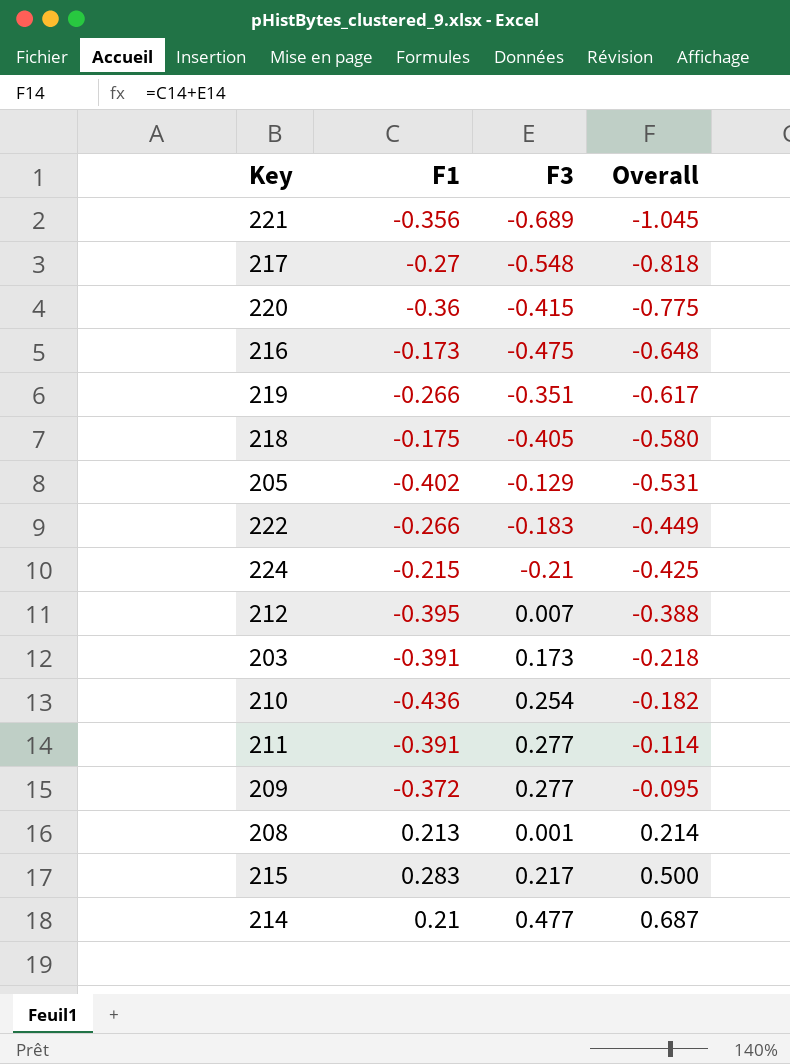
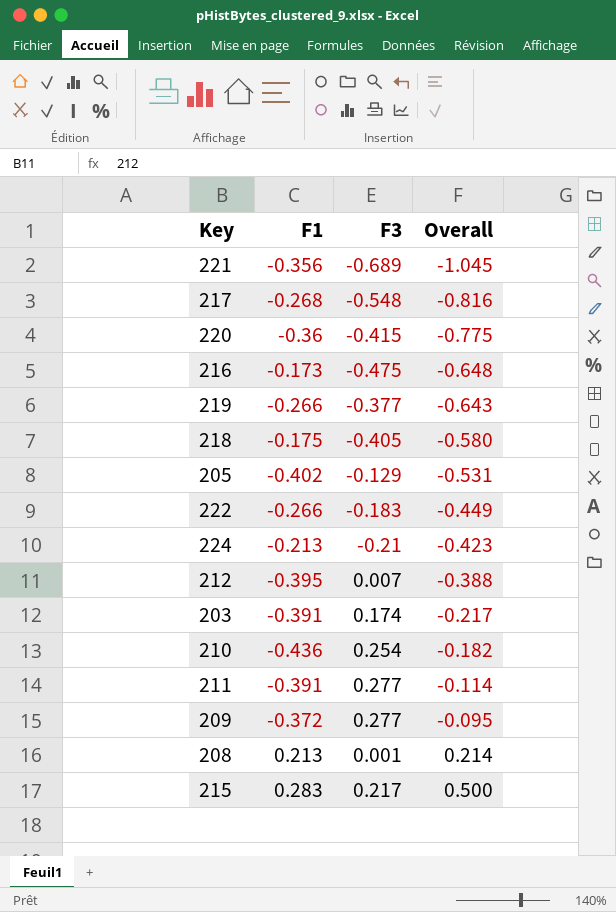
row 214: 0.21 | 0.477 | 0.687 -> none
217 | F1: -0.27 -> -0.268
217 | Overall: -0.818 -> -0.816
219 | F3: -0.351 -> -0.377
219 | Overall: -0.617 -> -0.643
224 | F1: -0.215 -> -0.213
224 | Overall: -0.425 -> -0.423
203 | F3: 0.173 -> 0.174
203 | Overall: -0.218 -> -0.217

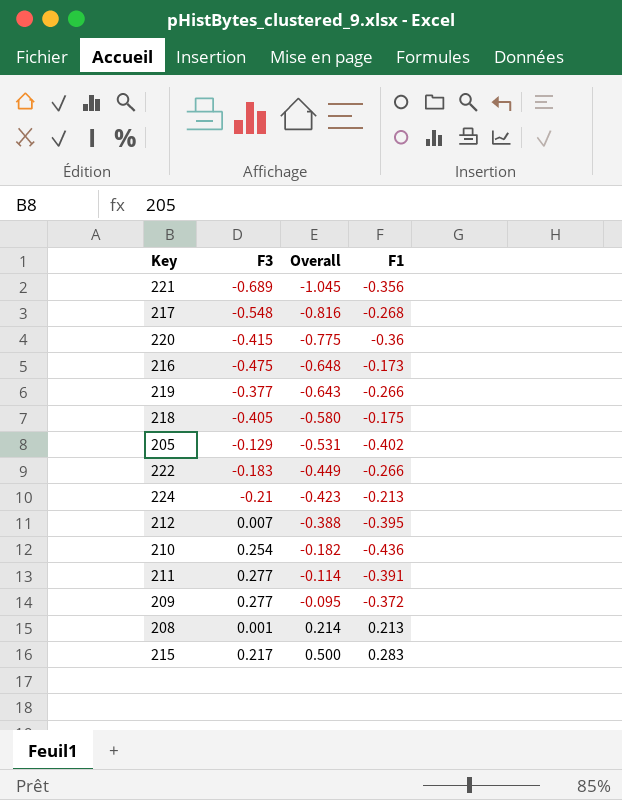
column F1 | position: 2 -> 4
row 203: -0.391 | 0.174 | -0.217 -> none

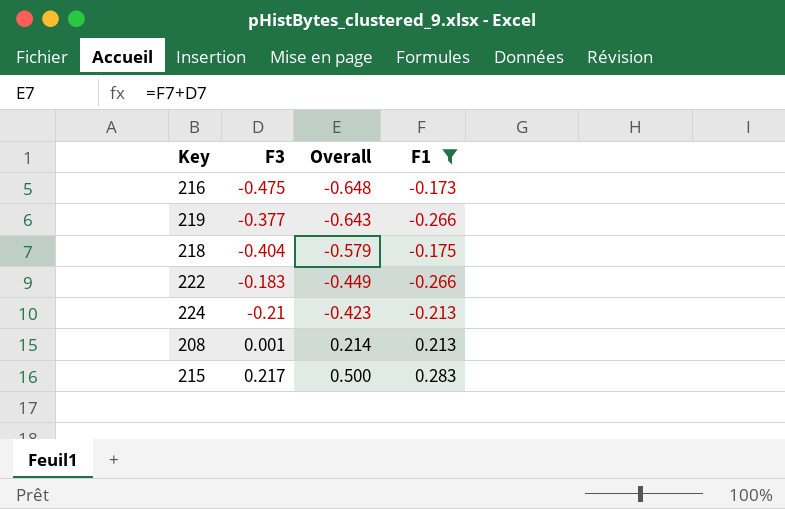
filter: none -> F1 >= -0.266
218 | F3: -0.405 -> -0.404
218 | Overall: -0.580 -> -0.579

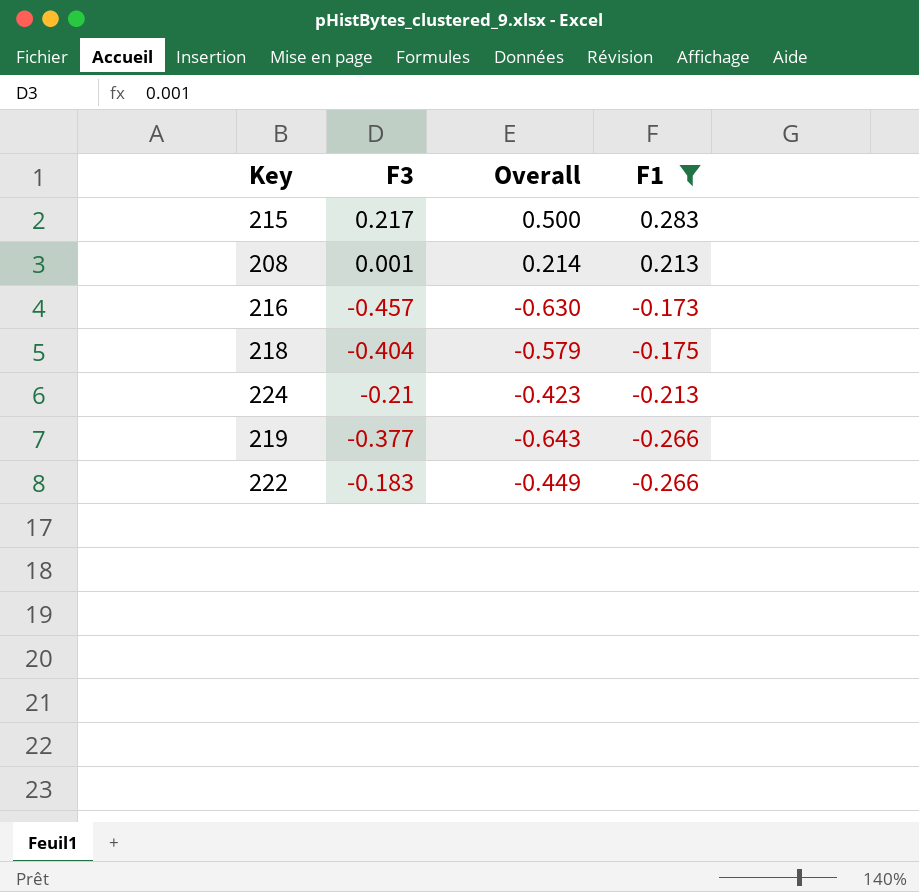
row order: Overall ascending -> F1 descending
216 | F3: -0.475 -> -0.457
216 | Overall: -0.648 -> -0.630

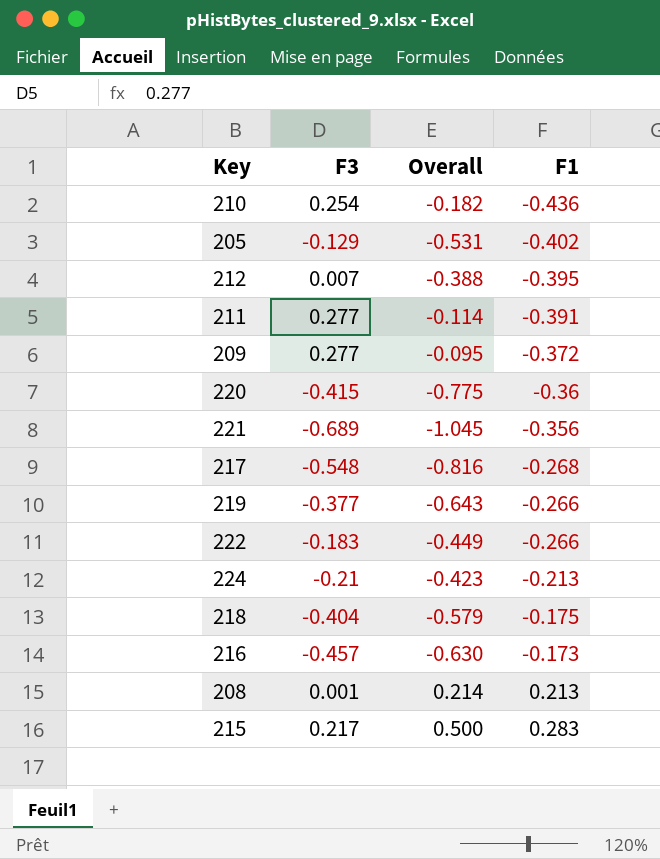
filter: F1 >= -0.266 -> none
row order: F1 descending -> F1 ascending

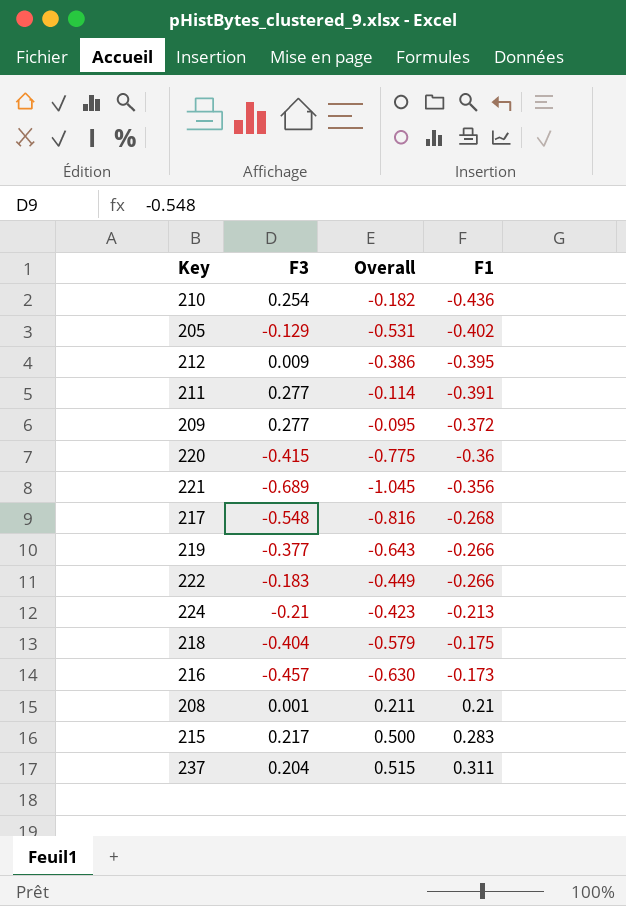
212 | F3: 0.007 -> 0.009
212 | Overall: -0.388 -> -0.386
208 | Overall: 0.214 -> 0.211
208 | F1: 0.213 -> 0.21
row 237: none -> 0.204 | 0.515 | 0.311

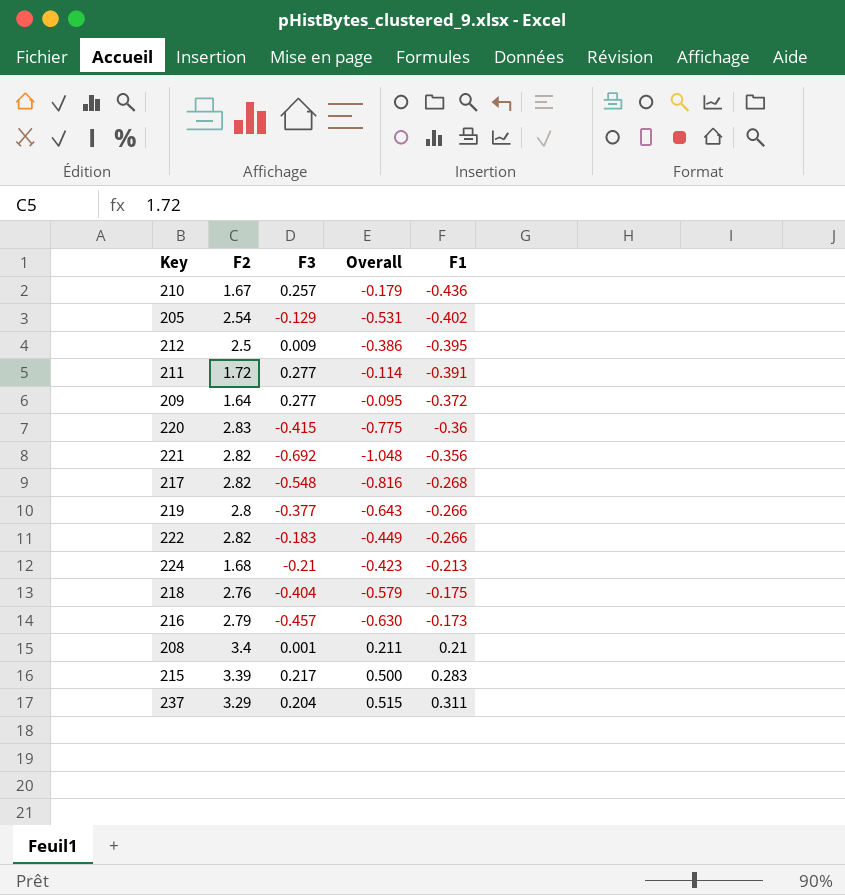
column F2 | position: none -> 2
210 | F3: 0.254 -> 0.257
210 | Overall: -0.182 -> -0.179
221 | F3: -0.689 -> -0.692
221 | Overall: -1.045 -> -1.048

